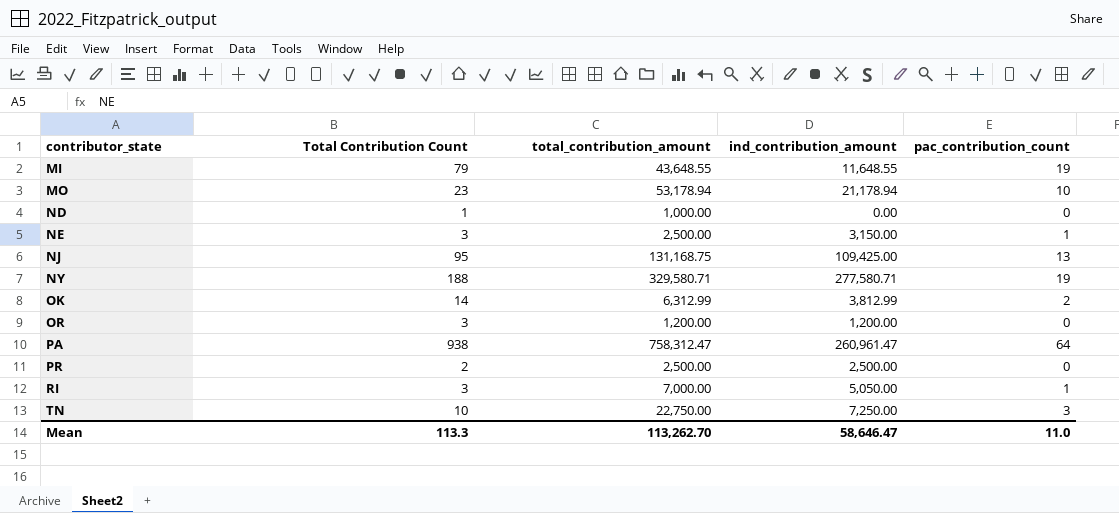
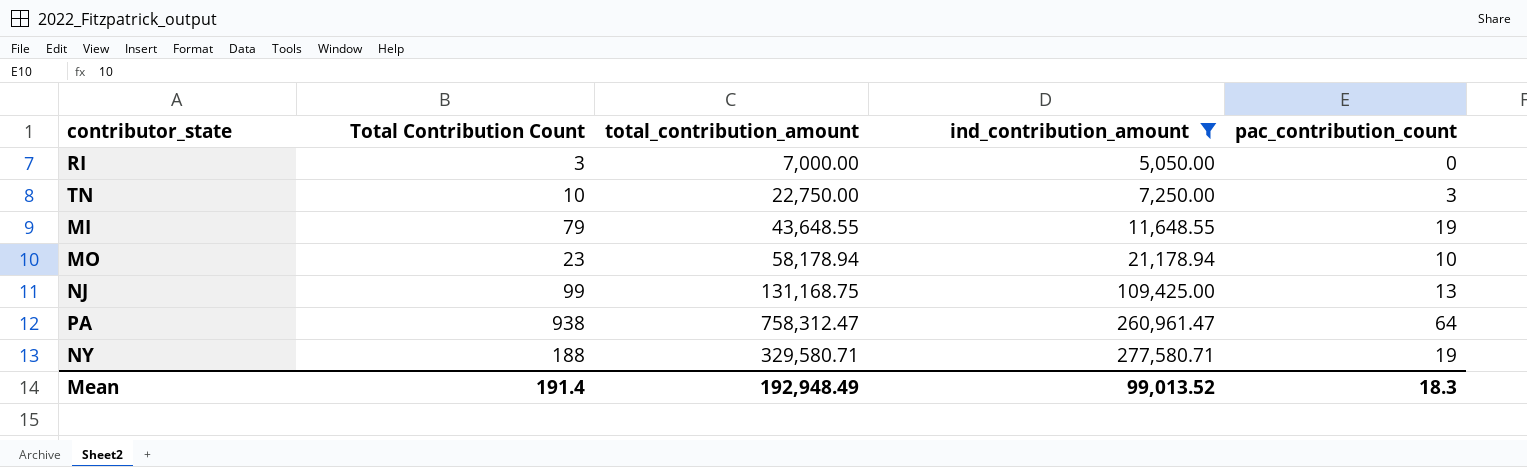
filter: none -> ind_contribution_amount >= 5,050.00
row order: contributor_state ascending -> ind_contribution_amount ascending
RI | pac_contribution_count: 1 -> 0
MO | total_contribution_amount: 53,178.94 -> 58,178.94
NJ | Total Contribution Count: 95 -> 99
Mean | Total Contribution Count: 113.3 -> 191.4
Mean | total_contribution_amount: 113,262.70 -> 192,948.49
Mean | ind_contribution_amount: 58,646.47 -> 99,013.52
Mean | pac_contribution_count: 11.0 -> 18.3

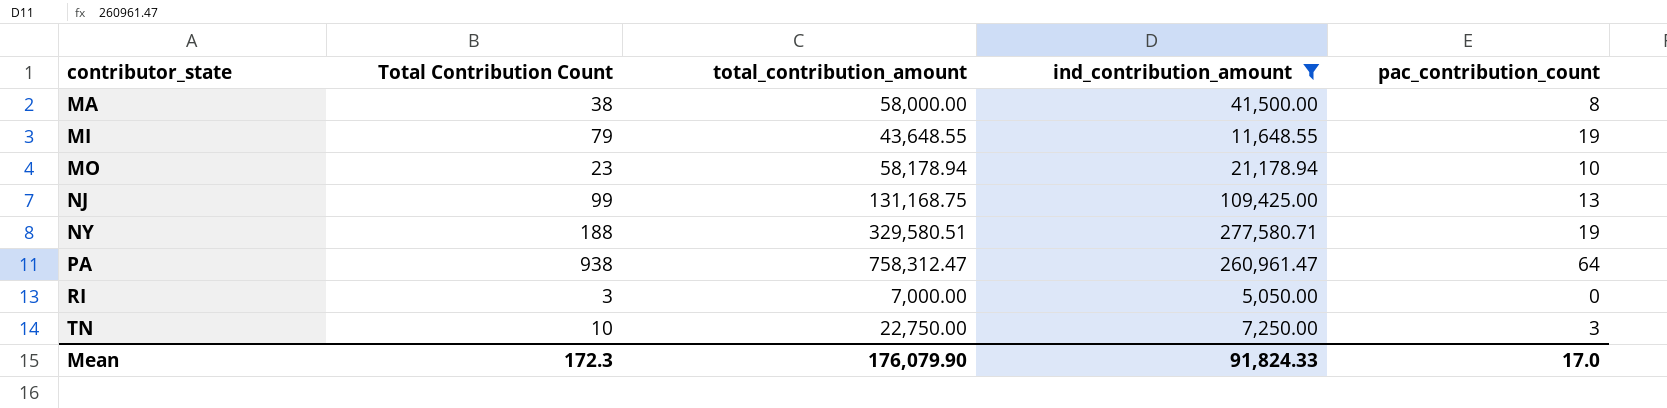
row order: ind_contribution_amount ascending -> contributor_state ascending
row MA: none -> 38 | 58,000.00 | 41,500.00 | 8
NY | total_contribution_amount: 329,580.71 -> 329,580.51
Mean | Total Contribution Count: 191.4 -> 172.3
Mean | total_contribution_amount: 192,948.49 -> 176,079.90
Mean | ind_contribution_amount: 99,013.52 -> 91,824.33
Mean | pac_contribution_count: 18.3 -> 17.0

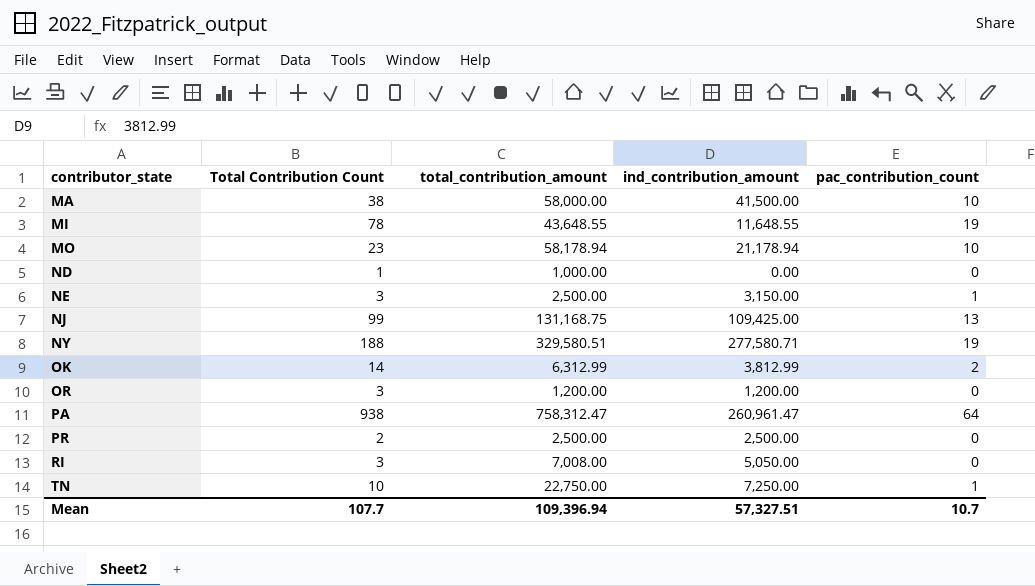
filter: ind_contribution_amount >= 5,050.00 -> none
MA | pac_contribution_count: 8 -> 10
MI | Total Contribution Count: 79 -> 78
RI | total_contribution_amount: 7,000.00 -> 7,008.00
TN | pac_contribution_count: 3 -> 1
Mean | Total Contribution Count: 172.3 -> 107.7
Mean | total_contribution_amount: 176,079.90 -> 109,396.94
Mean | ind_contribution_amount: 91,824.33 -> 57,327.51
Mean | pac_contribution_count: 17.0 -> 10.7

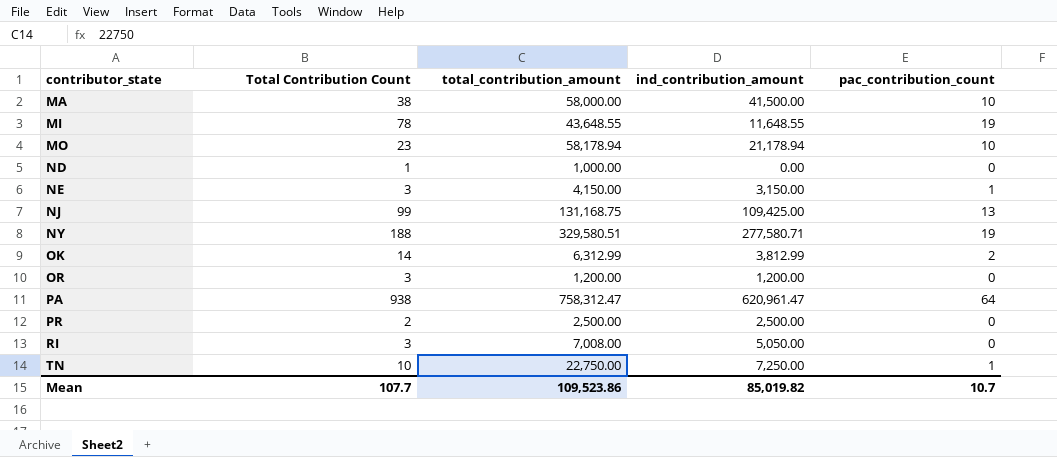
NE | total_contribution_amount: 2,500.00 -> 4,150.00
PA | ind_contribution_amount: 260,961.47 -> 620,961.47
Mean | total_contribution_amount: 109,396.94 -> 109,523.86
Mean | ind_contribution_amount: 57,327.51 -> 85,019.82

